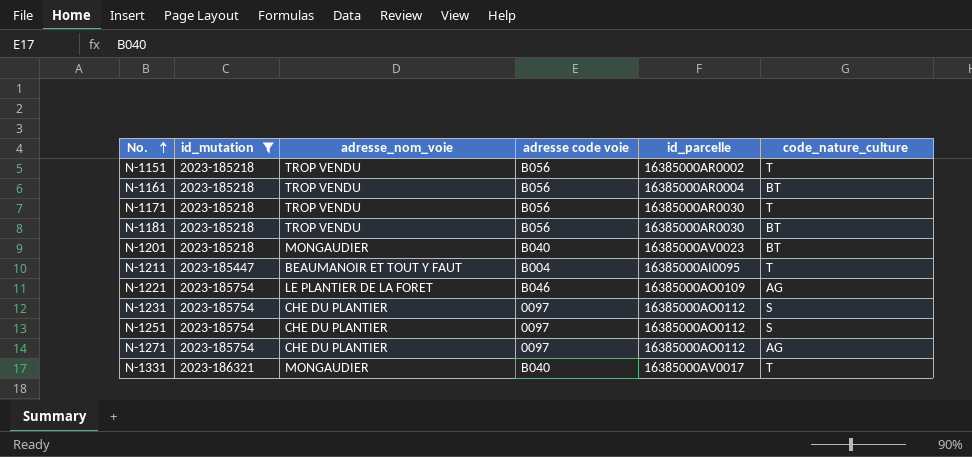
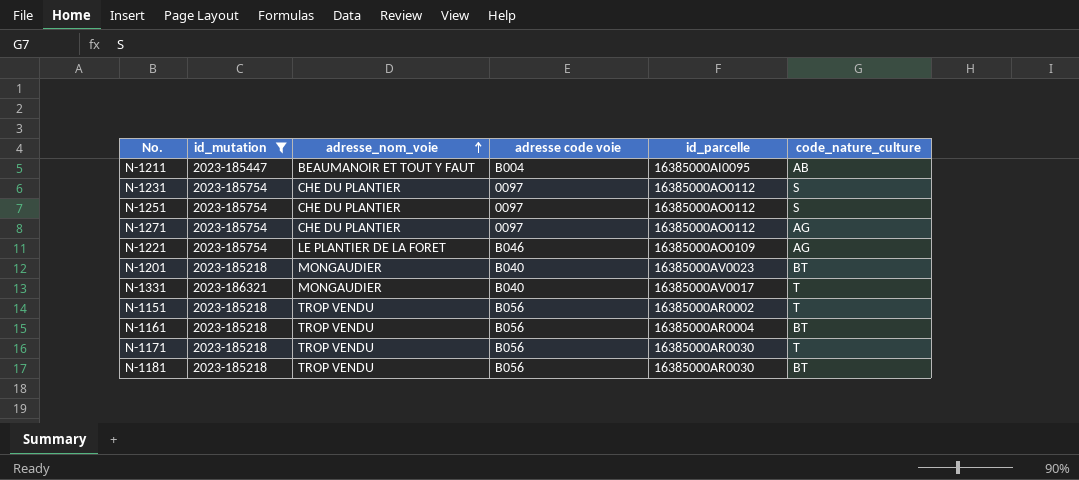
row order: No. ascending -> adresse_nom_voie ascending
N-1211 | code_nature_culture: T -> AB

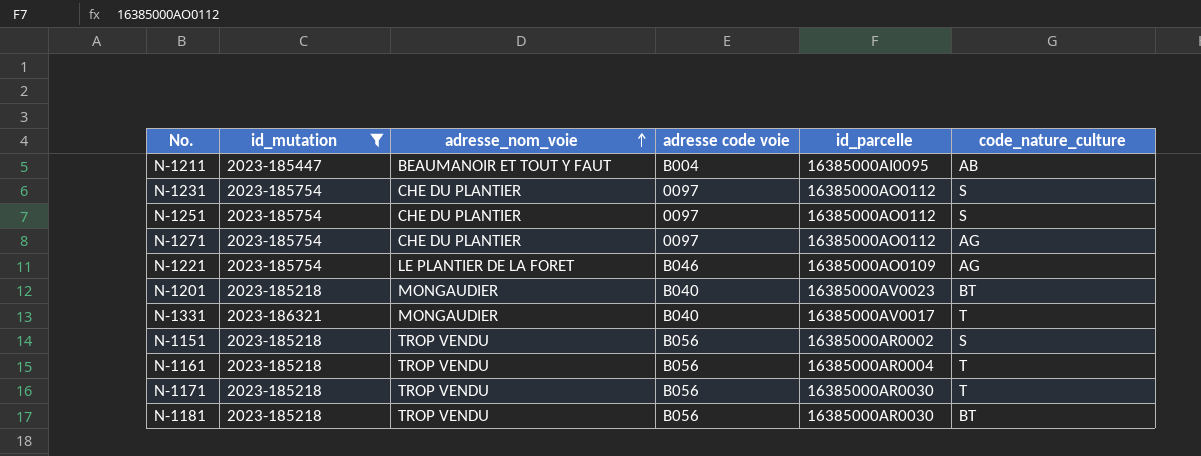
N-1151 | code_nature_culture: T -> S
N-1161 | code_nature_culture: BT -> T

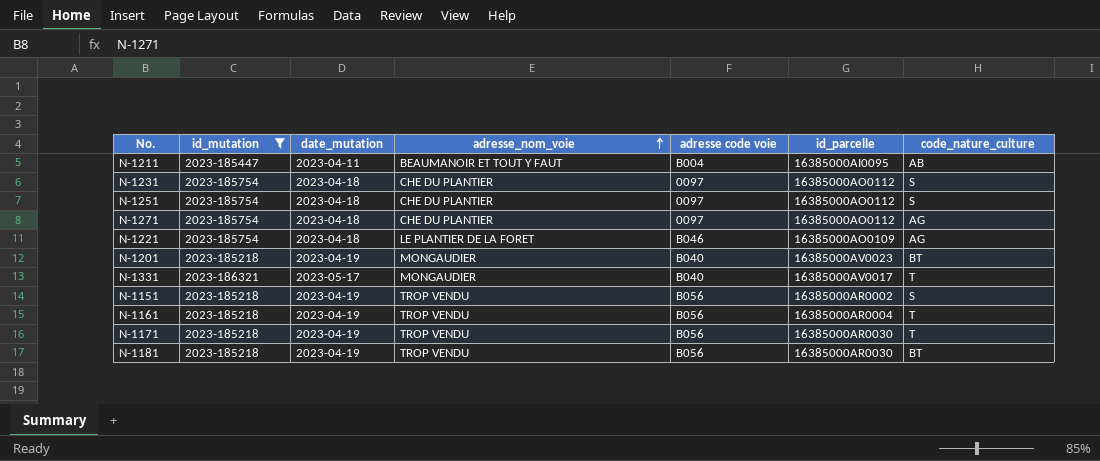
column date_mutation | position: none -> 3

